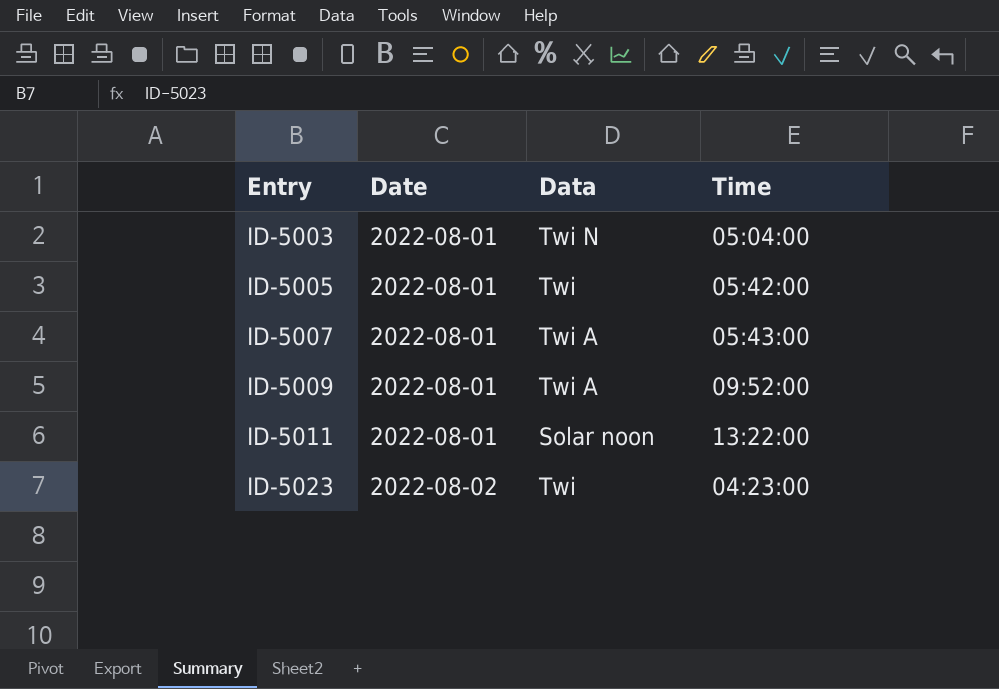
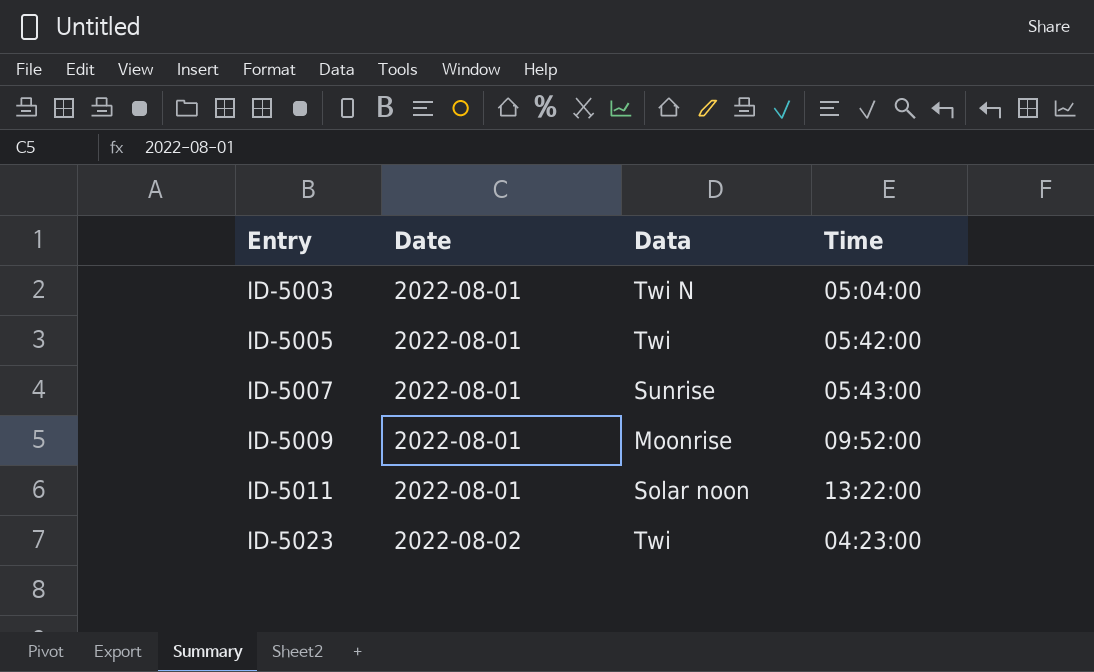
ID-5007 | Data: Twi A -> Sunrise
ID-5009 | Data: Twi A -> Moonrise

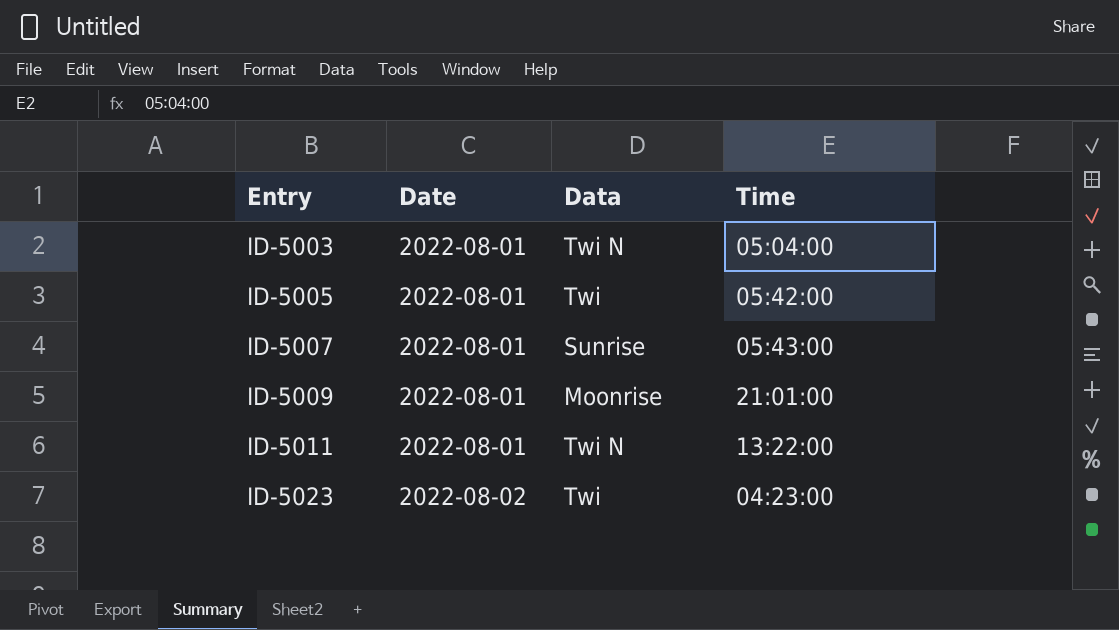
ID-5009 | Time: 09:52:00 -> 21:01:00
ID-5011 | Data: Solar noon -> Twi N

